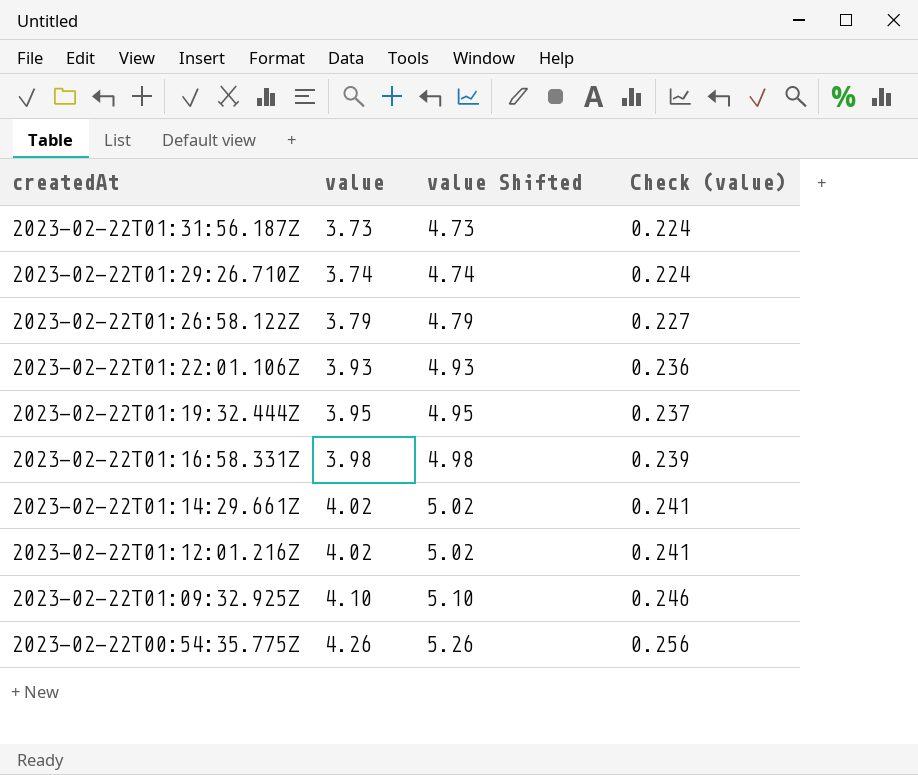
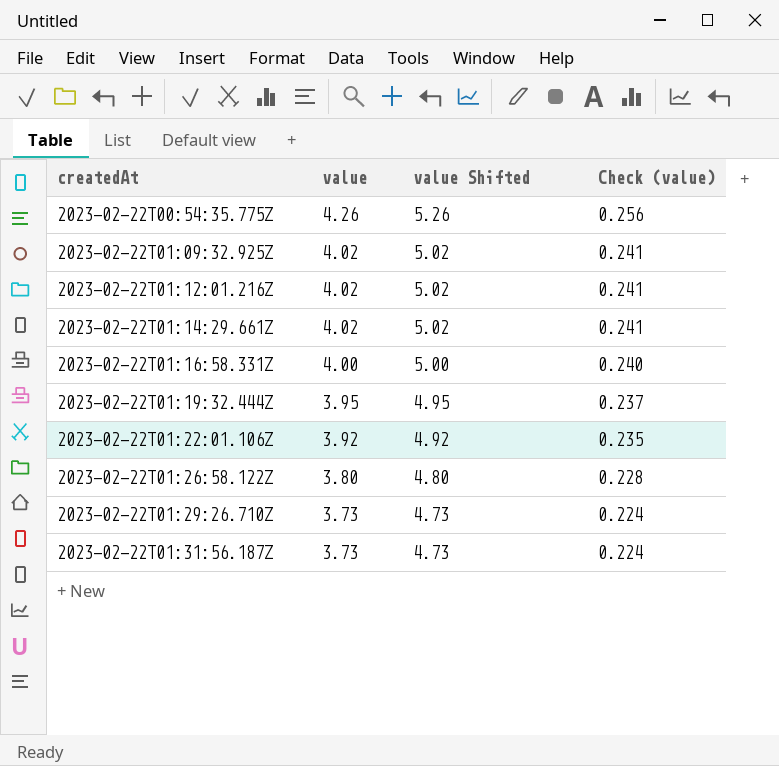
row order: createdAt descending -> createdAt ascending
2023-02-22T01:09:32.925Z | value: 4.10 -> 4.02
2023-02-22T01:09:32.925Z | value Shifted: 5.10 -> 5.02
2023-02-22T01:09:32.925Z | Check (value): 0.246 -> 0.241
2023-02-22T01:16:58.331Z | value: 3.98 -> 4.00
2023-02-22T01:16:58.331Z | value Shifted: 4.98 -> 5.00
2023-02-22T01:16:58.331Z | Check (value): 0.239 -> 0.240
2023-02-22T01:22:01.106Z | value: 3.93 -> 3.92
2023-02-22T01:22:01.106Z | value Shifted: 4.93 -> 4.92
2023-02-22T01:22:01.106Z | Check (value): 0.236 -> 0.235
2023-02-22T01:26:58.122Z | value: 3.79 -> 3.80
2023-02-22T01:26:58.122Z | value Shifted: 4.79 -> 4.80
2023-02-22T01:26:58.122Z | Check (value): 0.227 -> 0.228
2023-02-22T01:29:26.710Z | value: 3.74 -> 3.73
2023-02-22T01:29:26.710Z | value Shifted: 4.74 -> 4.73

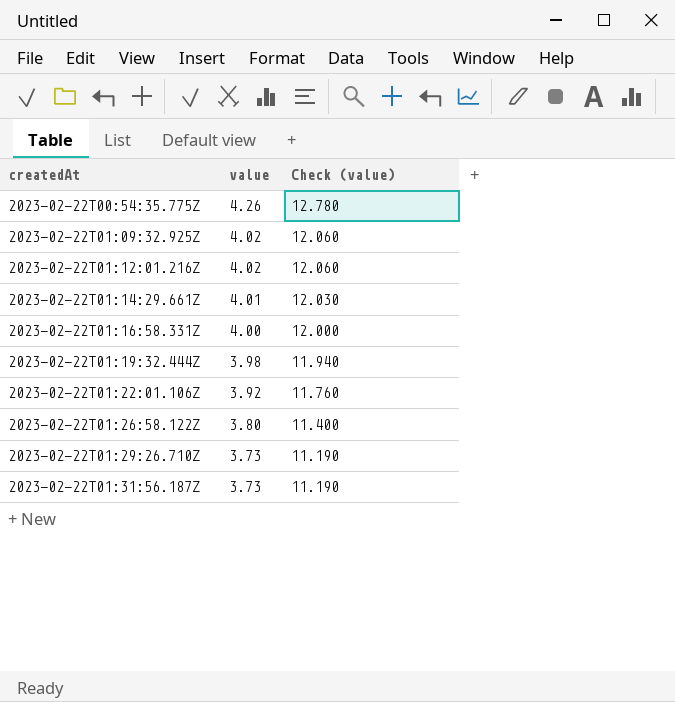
column value Shifted | formula: [value] + 1 -> none
column Check (value) | formula: [value] * 0.06 -> [value] * 3
2023-02-22T01:14:29.661Z | value: 4.02 -> 4.01
2023-02-22T01:19:32.444Z | value: 3.95 -> 3.98

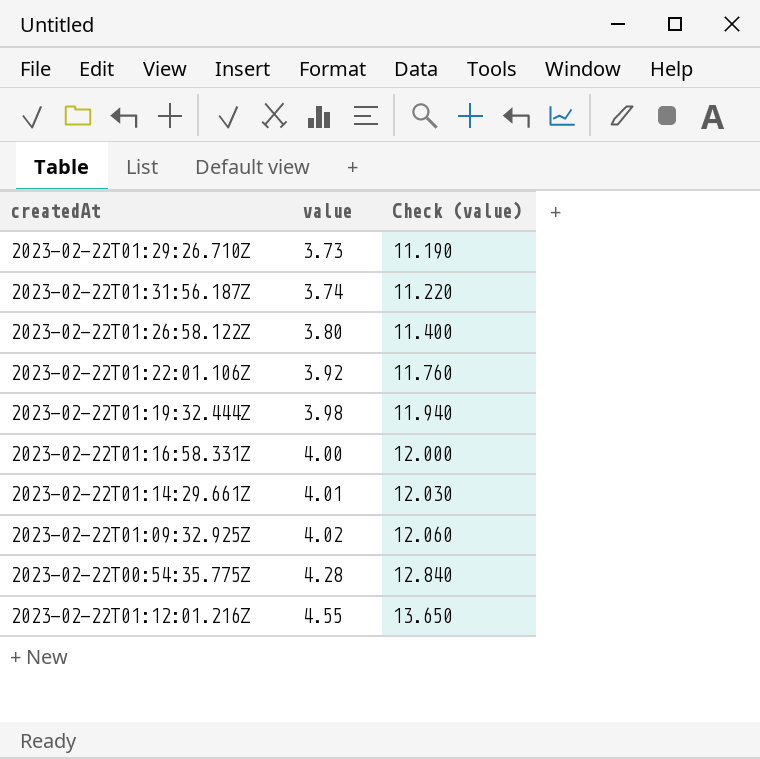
row order: createdAt ascending -> value ascending
2023-02-22T01:31:56.187Z | value: 3.73 -> 3.74
2023-02-22T01:31:56.187Z | Check (value): 11.190 -> 11.220
2023-02-22T00:54:35.775Z | value: 4.26 -> 4.28
2023-02-22T00:54:35.775Z | Check (value): 12.780 -> 12.840
2023-02-22T01:12:01.216Z | value: 4.02 -> 4.55
2023-02-22T01:12:01.216Z | Check (value): 12.060 -> 13.650

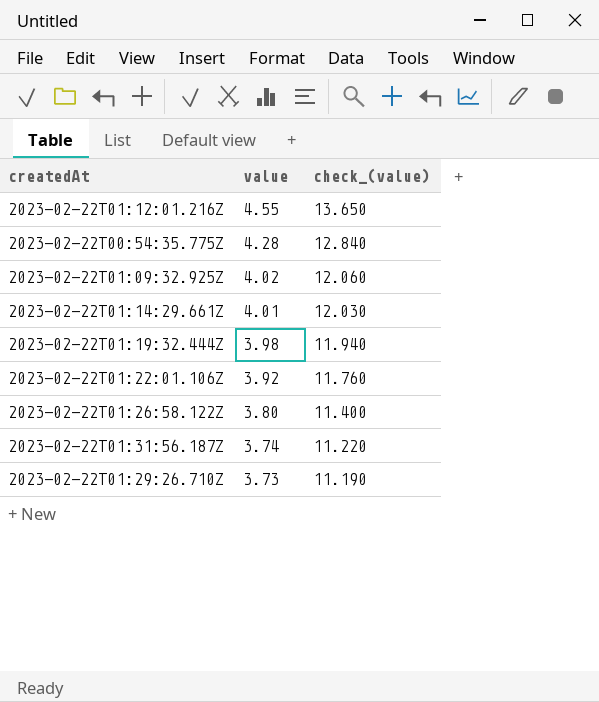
row order: value ascending -> value descending
column name: Check (value) -> check_(value)
row 2023-02-22T01:16:58.331Z: 4.00 | 12.000 -> none

